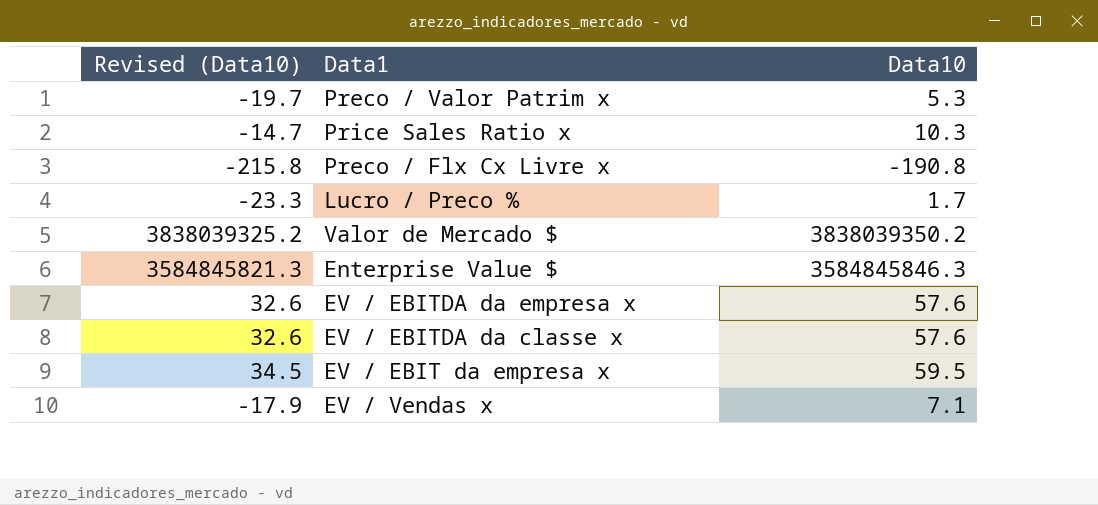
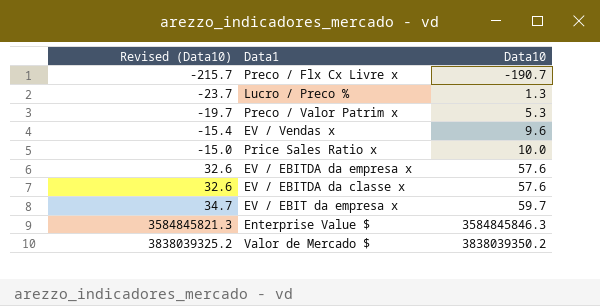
row order: none -> Revised (Data10) ascending
Preco / Flx Cx Livre x | Revised (Data10): -215.8 -> -215.7
Preco / Flx Cx Livre x | Data10: -190.8 -> -190.7
Lucro / Preco % | Revised (Data10): -23.3 -> -23.7
Lucro / Preco % | Data10: 1.7 -> 1.3
EV / Vendas x | Revised (Data10): -17.9 -> -15.4
EV / Vendas x | Data10: 7.1 -> 9.6
Price Sales Ratio x | Revised (Data10): -14.7 -> -15.0
Price Sales Ratio x | Data10: 10.3 -> 10.0
EV / EBIT da empresa x | Revised (Data10): 34.5 -> 34.7
EV / EBIT da empresa x | Data10: 59.5 -> 59.7

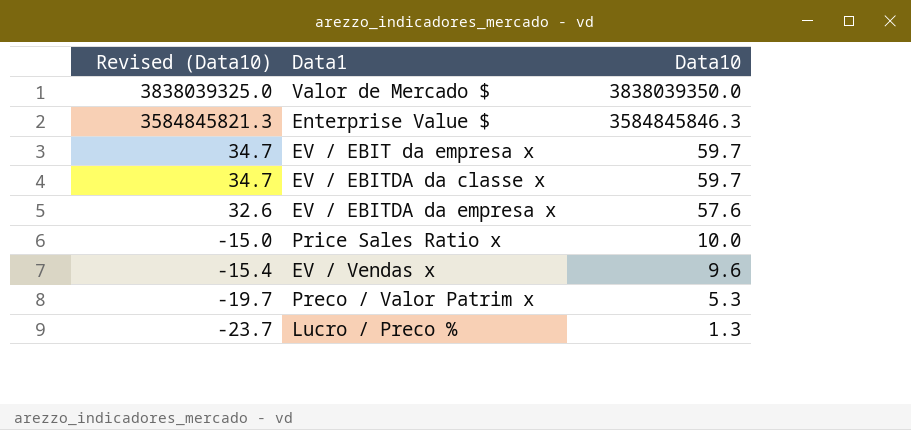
row order: Revised (Data10) ascending -> Revised (Data10) descending
row Preco / Flx Cx Livre x: -215.7 | -190.7 -> none
Valor de Mercado $ | Revised (Data10): 3838039325.2 -> 3838039325.0
Valor de Mercado $ | Data10: 3838039350.2 -> 3838039350.0
EV / EBITDA da classe x | Revised (Data10): 32.6 -> 34.7
EV / EBITDA da classe x | Data10: 57.6 -> 59.7

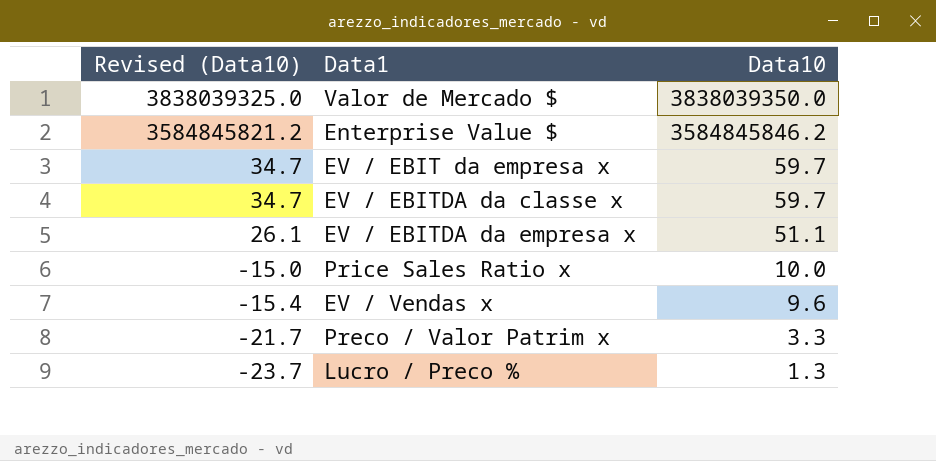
Enterprise Value $ | Revised (Data10): 3584845821.3 -> 3584845821.2
Enterprise Value $ | Data10: 3584845846.3 -> 3584845846.2
EV / EBITDA da empresa x | Revised (Data10): 32.6 -> 26.1
EV / EBITDA da empresa x | Data10: 57.6 -> 51.1
Preco / Valor Patrim x | Revised (Data10): -19.7 -> -21.7
Preco / Valor Patrim x | Data10: 5.3 -> 3.3

